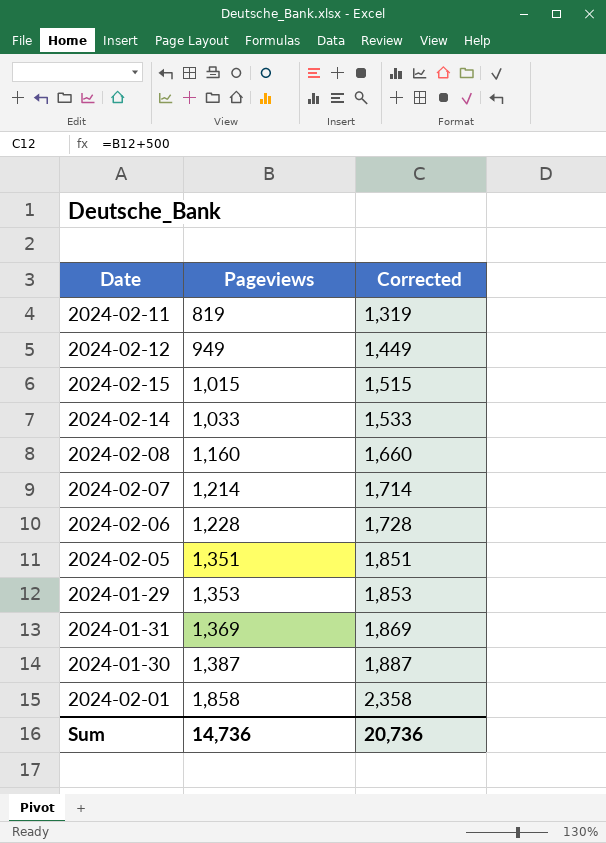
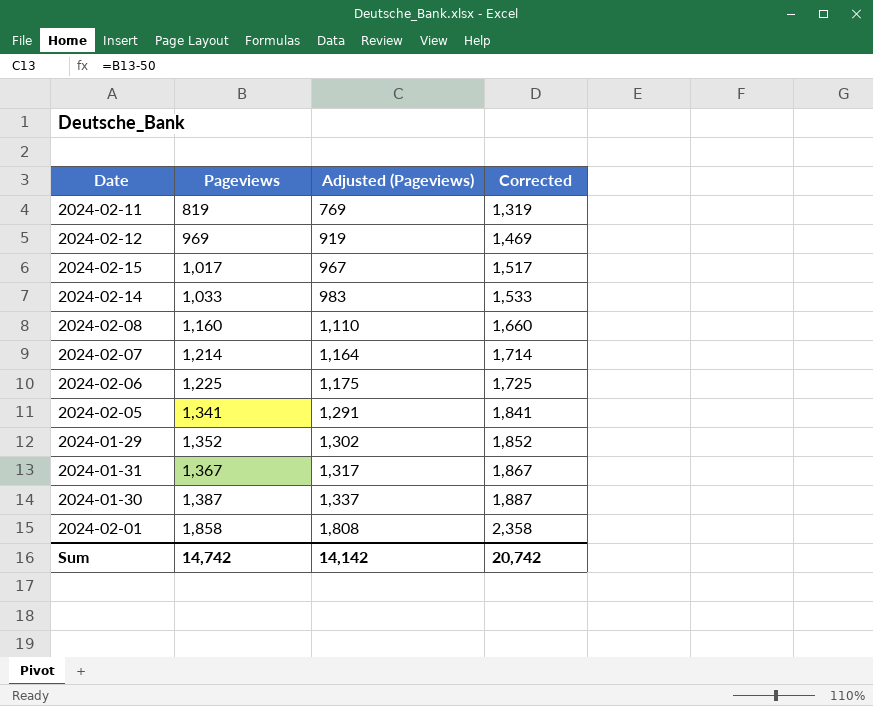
column Adjusted (Pageviews) | formula: none -> [Pageviews] - 50
2024-02-12 | Pageviews: 949 -> 969
2024-02-12 | Corrected: 1,449 -> 1,469
2024-02-15 | Pageviews: 1,015 -> 1,017
2024-02-15 | Corrected: 1,515 -> 1,517
2024-02-06 | Pageviews: 1,228 -> 1,225
2024-02-06 | Corrected: 1,728 -> 1,725
2024-02-05 | Pageviews: 1,351 -> 1,341
2024-02-05 | Corrected: 1,851 -> 1,841
2024-01-29 | Pageviews: 1,353 -> 1,352
2024-01-29 | Corrected: 1,853 -> 1,852
2024-01-31 | Pageviews: 1,369 -> 1,367
2024-01-31 | Corrected: 1,869 -> 1,867
Sum | Pageviews: 14,736 -> 14,742
Sum | Corrected: 20,736 -> 20,742

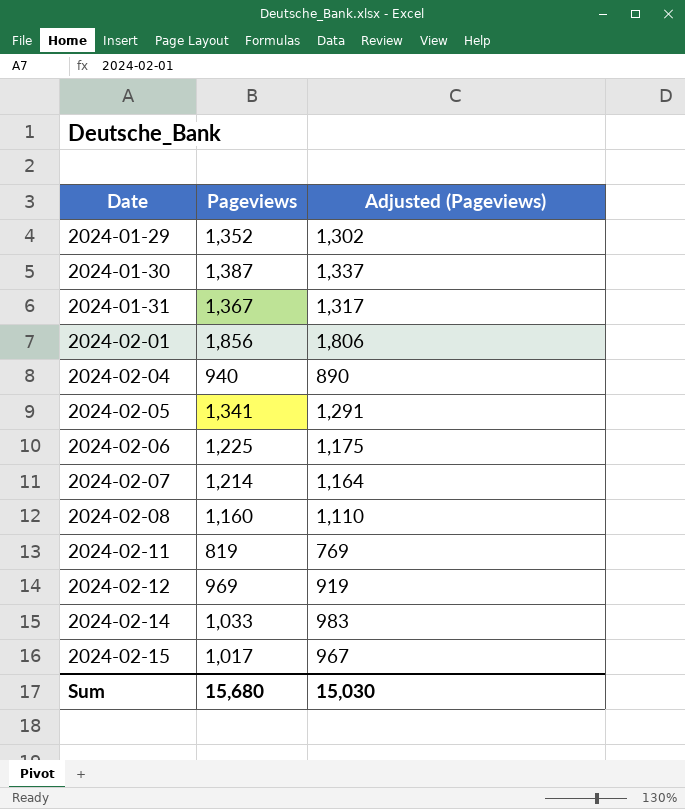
row order: Pageviews ascending -> Date ascending
column Corrected | formula: [Pageviews] + 500 -> none
2024-02-01 | Pageviews: 1,858 -> 1,856
2024-02-01 | Adjusted (Pageviews): 1,808 -> 1,806
row 2024-02-04: none -> 940 | 890
Sum | Pageviews: 14,742 -> 15,680
Sum | Adjusted (Pageviews): 14,142 -> 15,030

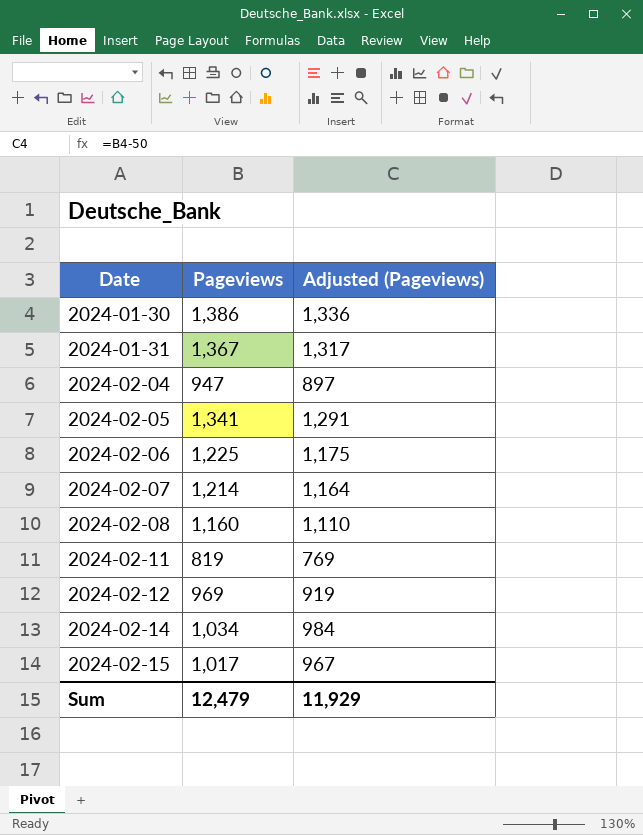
row 2024-01-29: 1,352 | 1,302 -> none
row 2024-02-01: 1,856 | 1,806 -> none
2024-01-30 | Pageviews: 1,387 -> 1,386
2024-01-30 | Adjusted (Pageviews): 1,337 -> 1,336
2024-02-04 | Pageviews: 940 -> 947
2024-02-04 | Adjusted (Pageviews): 890 -> 897
2024-02-14 | Pageviews: 1,033 -> 1,034
2024-02-14 | Adjusted (Pageviews): 983 -> 984
Sum | Pageviews: 15,680 -> 12,479
Sum | Adjusted (Pageviews): 15,030 -> 11,929

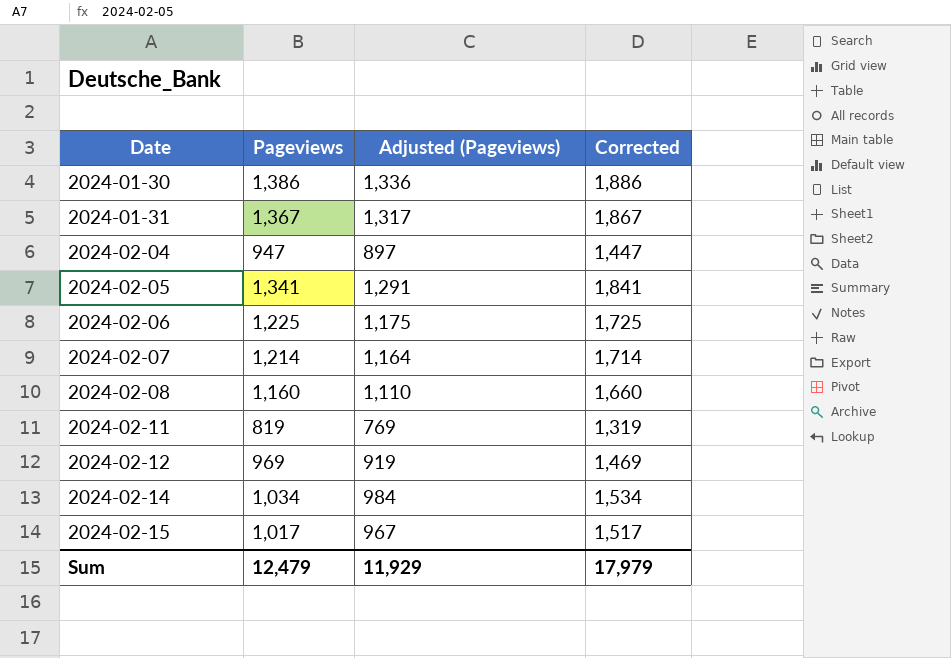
column Corrected | formula: none -> [Pageviews] + 500

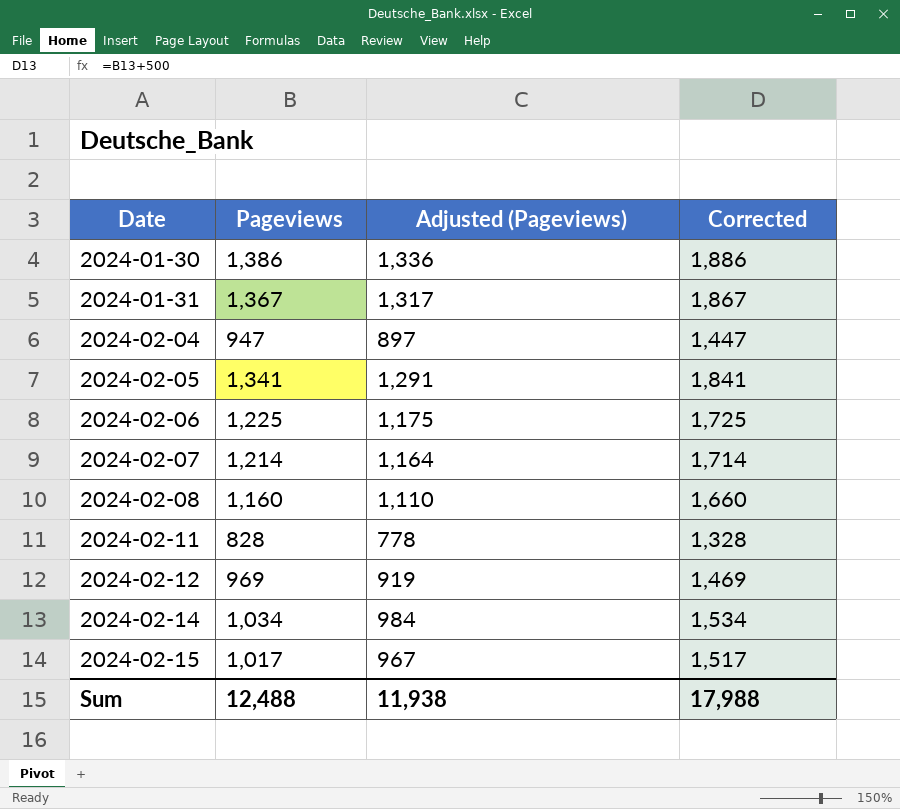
2024-02-11 | Pageviews: 819 -> 828
2024-02-11 | Adjusted (Pageviews): 769 -> 778
2024-02-11 | Corrected: 1,319 -> 1,328
Sum | Pageviews: 12,479 -> 12,488
Sum | Adjusted (Pageviews): 11,929 -> 11,938
Sum | Corrected: 17,979 -> 17,988

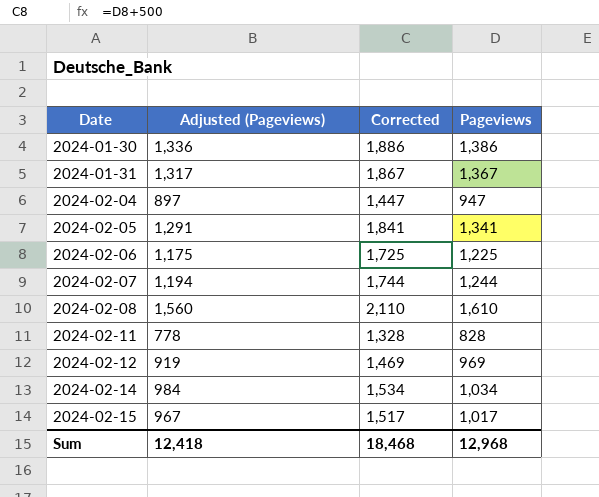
column Pageviews | position: 2 -> 4
2024-02-07 | Adjusted (Pageviews): 1,164 -> 1,194
2024-02-07 | Corrected: 1,714 -> 1,744
2024-02-07 | Pageviews: 1,214 -> 1,244
2024-02-08 | Adjusted (Pageviews): 1,110 -> 1,560
2024-02-08 | Corrected: 1,660 -> 2,110
2024-02-08 | Pageviews: 1,160 -> 1,610
Sum | Adjusted (Pageviews): 11,938 -> 12,418
Sum | Corrected: 17,988 -> 18,468
Sum | Pageviews: 12,488 -> 12,968

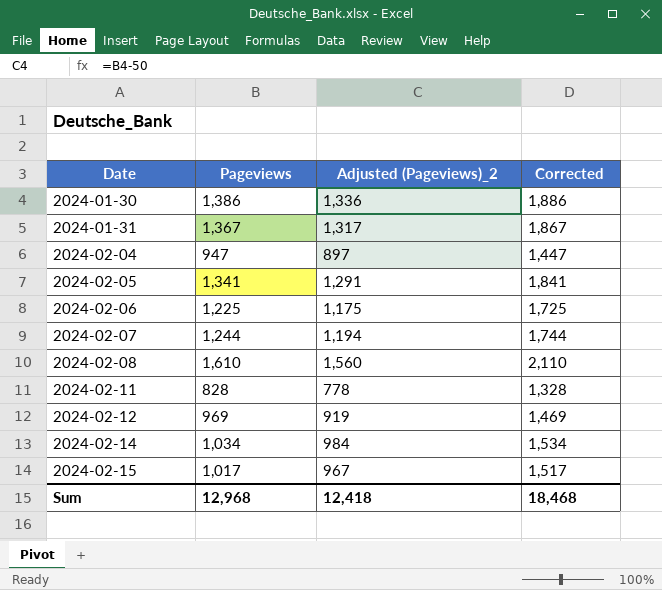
column Pageviews | position: 4 -> 2
column name: Adjusted (Pageviews) -> Adjusted (Pageviews)_2

